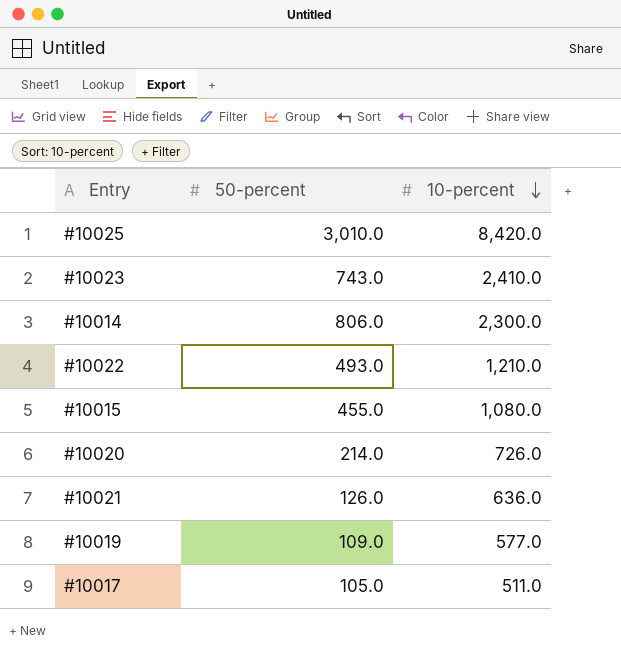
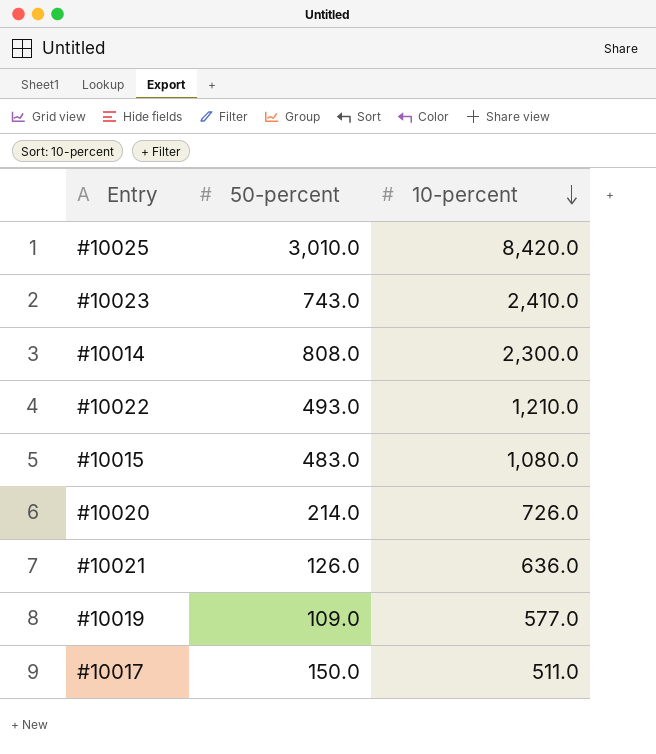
#10014 | 50-percent: 806.0 -> 808.0
#10015 | 50-percent: 455.0 -> 483.0
#10017 | 50-percent: 105.0 -> 150.0

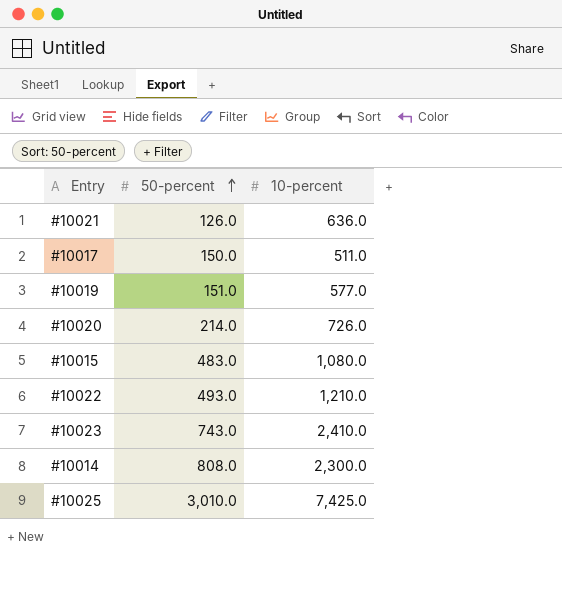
row order: 10-percent descending -> 50-percent ascending
#10019 | 50-percent: 109.0 -> 151.0
#10025 | 10-percent: 8,420.0 -> 7,425.0

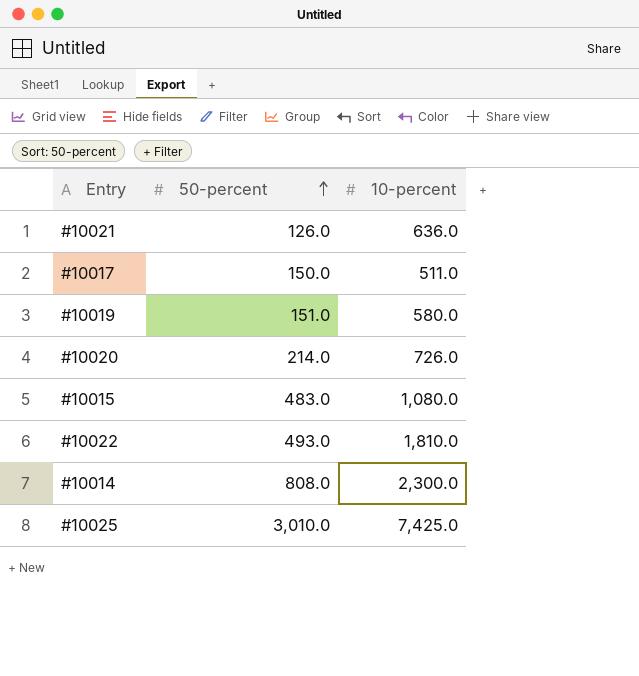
row #10023: 743.0 | 2,410.0 -> none
#10019 | 10-percent: 577.0 -> 580.0
#10022 | 10-percent: 1,210.0 -> 1,810.0

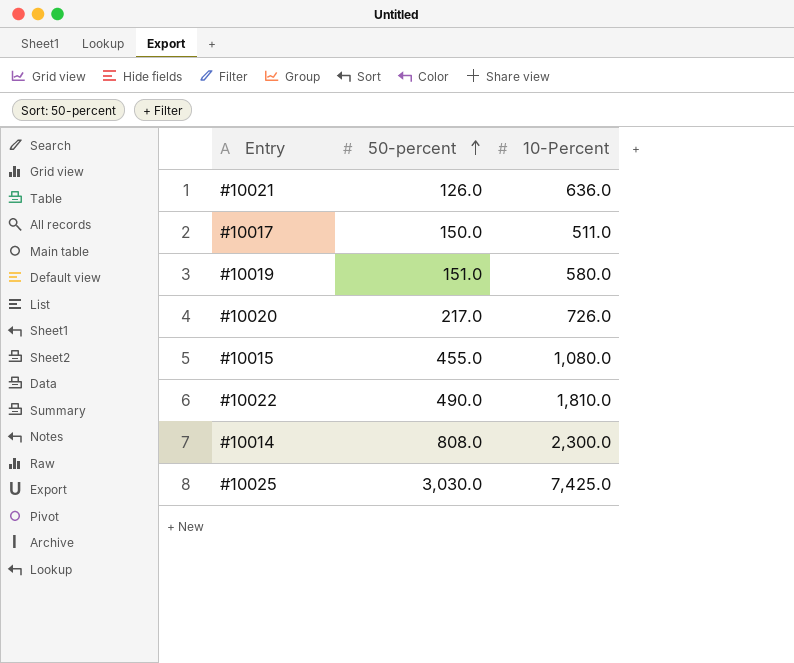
column name: 10-percent -> 10-Percent
#10020 | 50-percent: 214.0 -> 217.0
#10015 | 50-percent: 483.0 -> 455.0
#10022 | 50-percent: 493.0 -> 490.0
#10025 | 50-percent: 3,010.0 -> 3,030.0

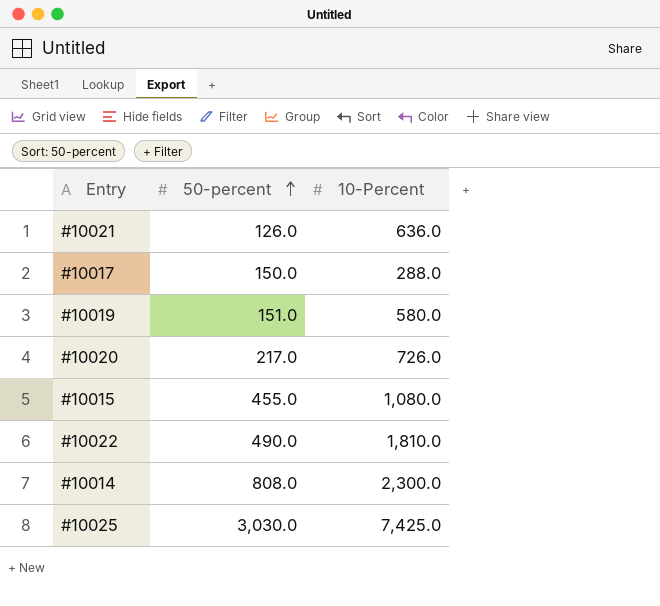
#10017 | 10-Percent: 511.0 -> 288.0

